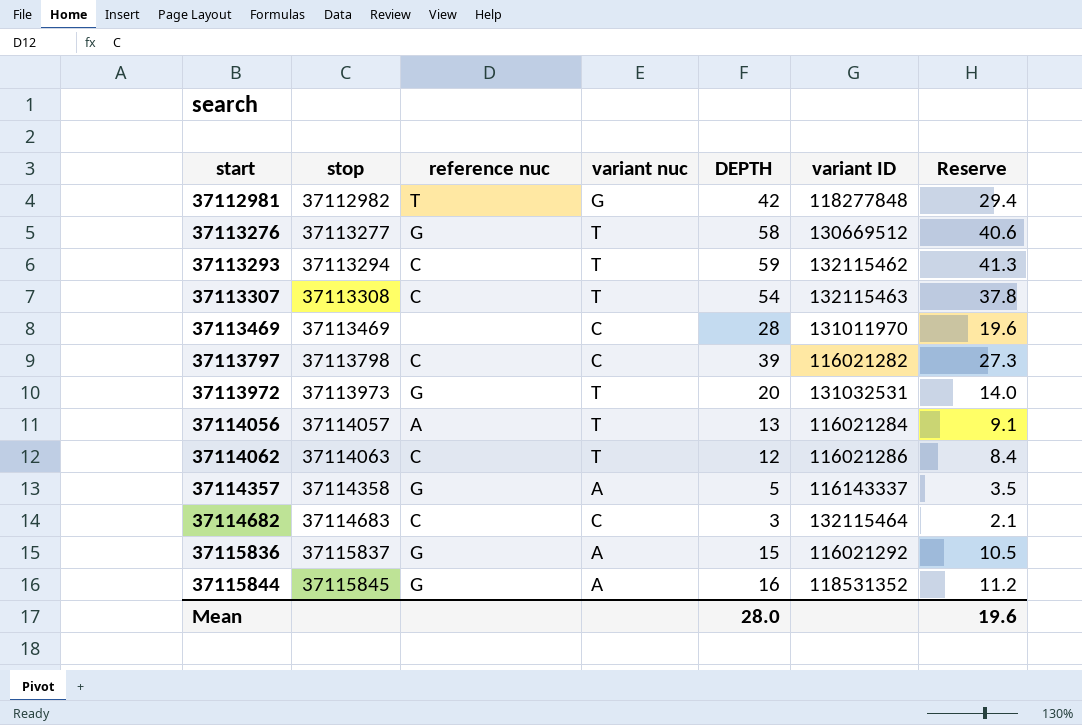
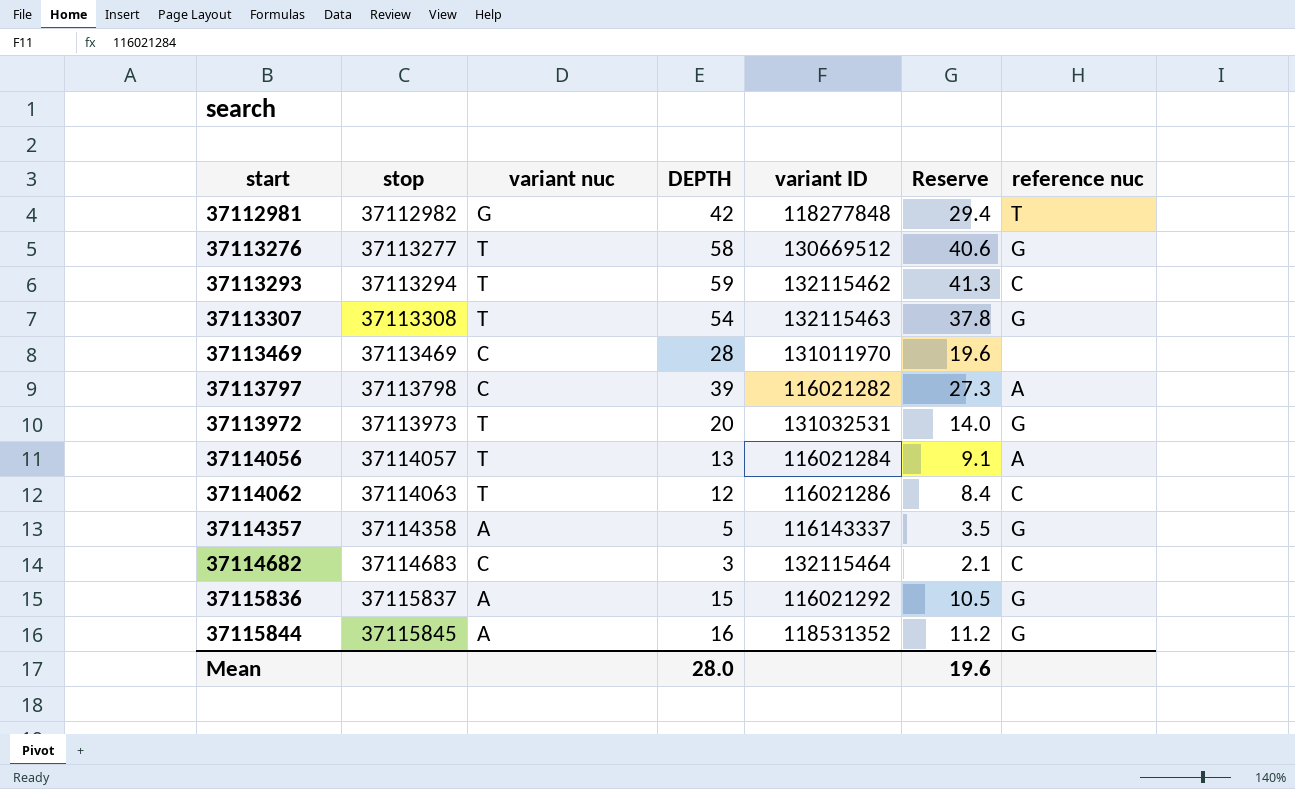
column reference nuc | position: 3 -> 7
37113307 | reference nuc: C -> G
37113797 | reference nuc: C -> A

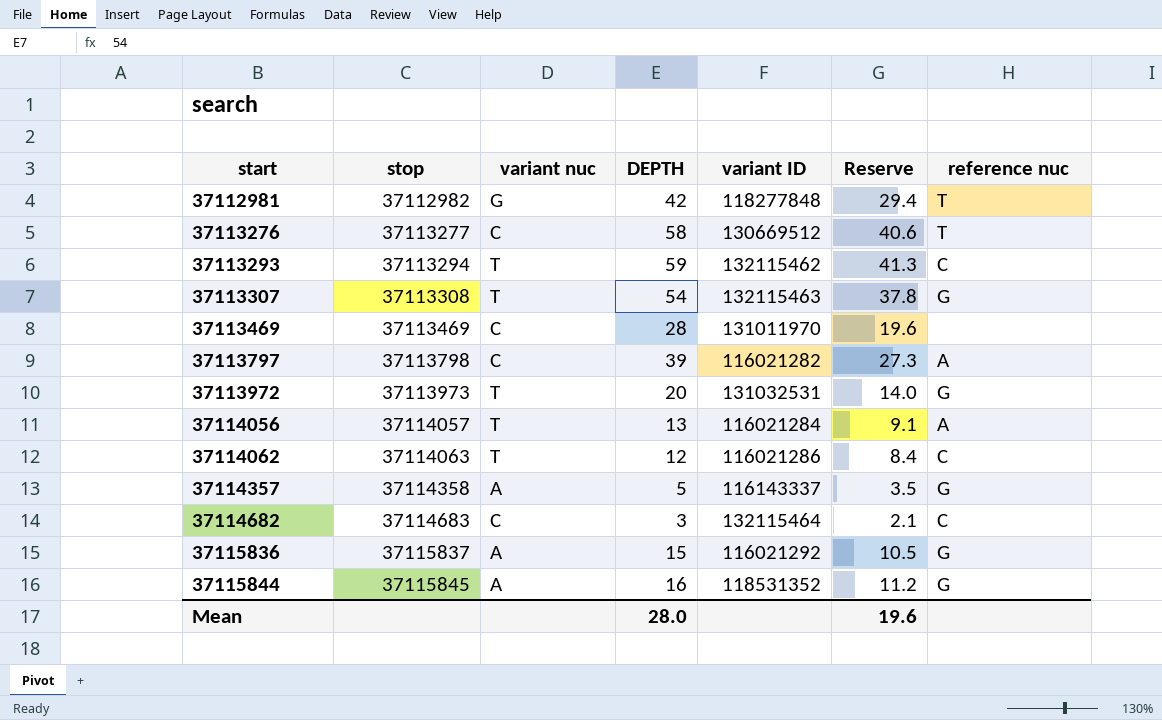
37113276 | variant nuc: T -> C
37113276 | reference nuc: G -> T

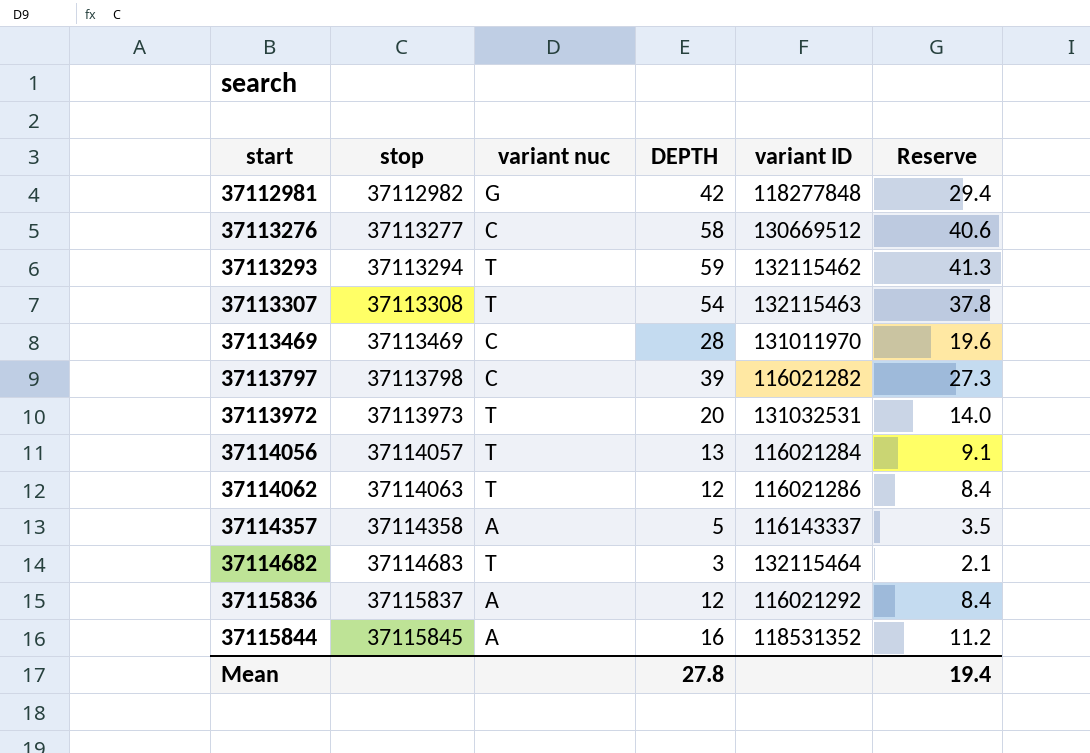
column reference nuc | position: 7 -> none
37114682 | variant nuc: C -> T
37115836 | DEPTH: 15 -> 12
37115836 | Reserve: 10.5 -> 8.4
Mean | DEPTH: 28.0 -> 27.8
Mean | Reserve: 19.6 -> 19.4

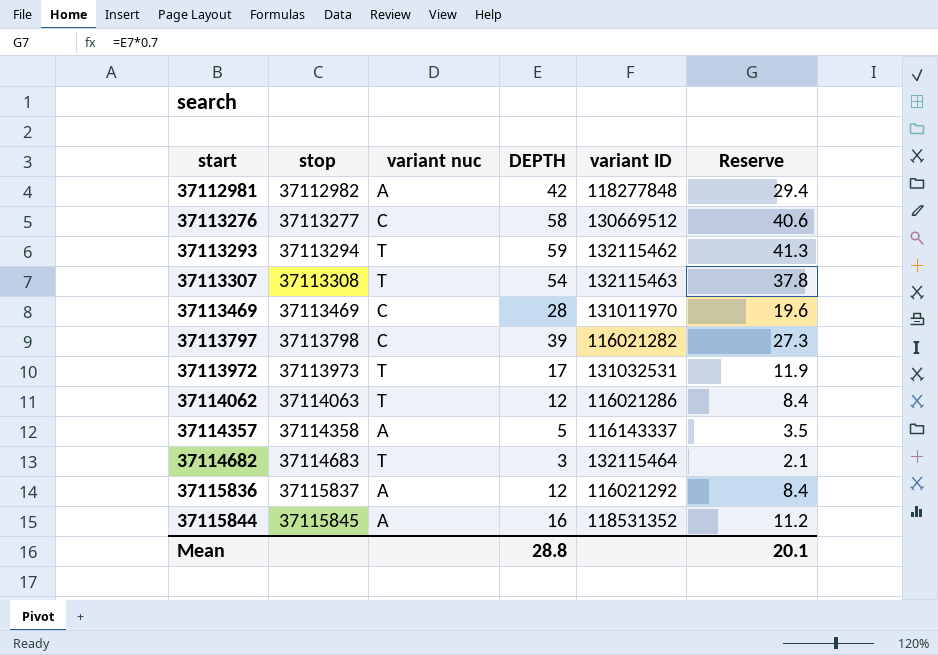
row 37114056: 37114057 | T | 13 | 116021284 | 9.1 -> none
37112981 | variant nuc: G -> A
37113972 | DEPTH: 20 -> 17
37113972 | Reserve: 14.0 -> 11.9
Mean | DEPTH: 27.8 -> 28.8
Mean | Reserve: 19.4 -> 20.1

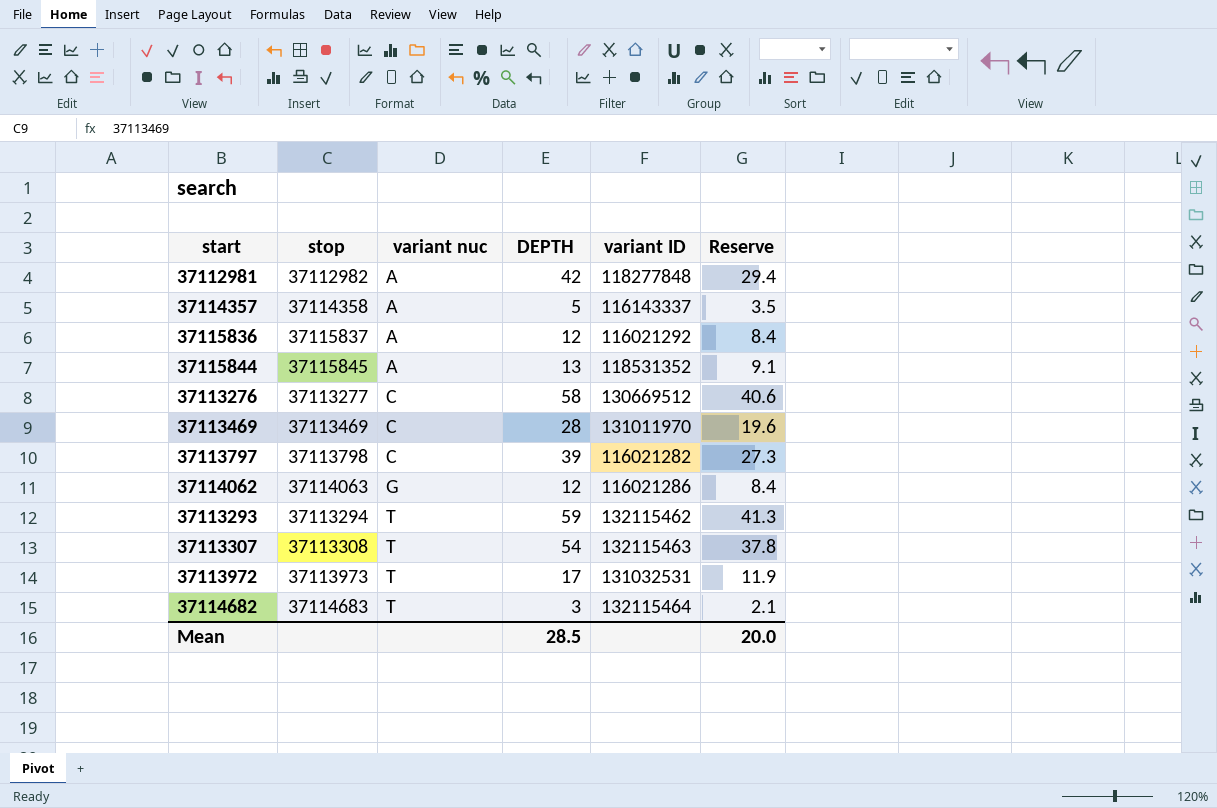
row order: start ascending -> variant nuc ascending
37115844 | DEPTH: 16 -> 13
37115844 | Reserve: 11.2 -> 9.1
37114062 | variant nuc: T -> G
Mean | DEPTH: 28.8 -> 28.5
Mean | Reserve: 20.1 -> 20.0

